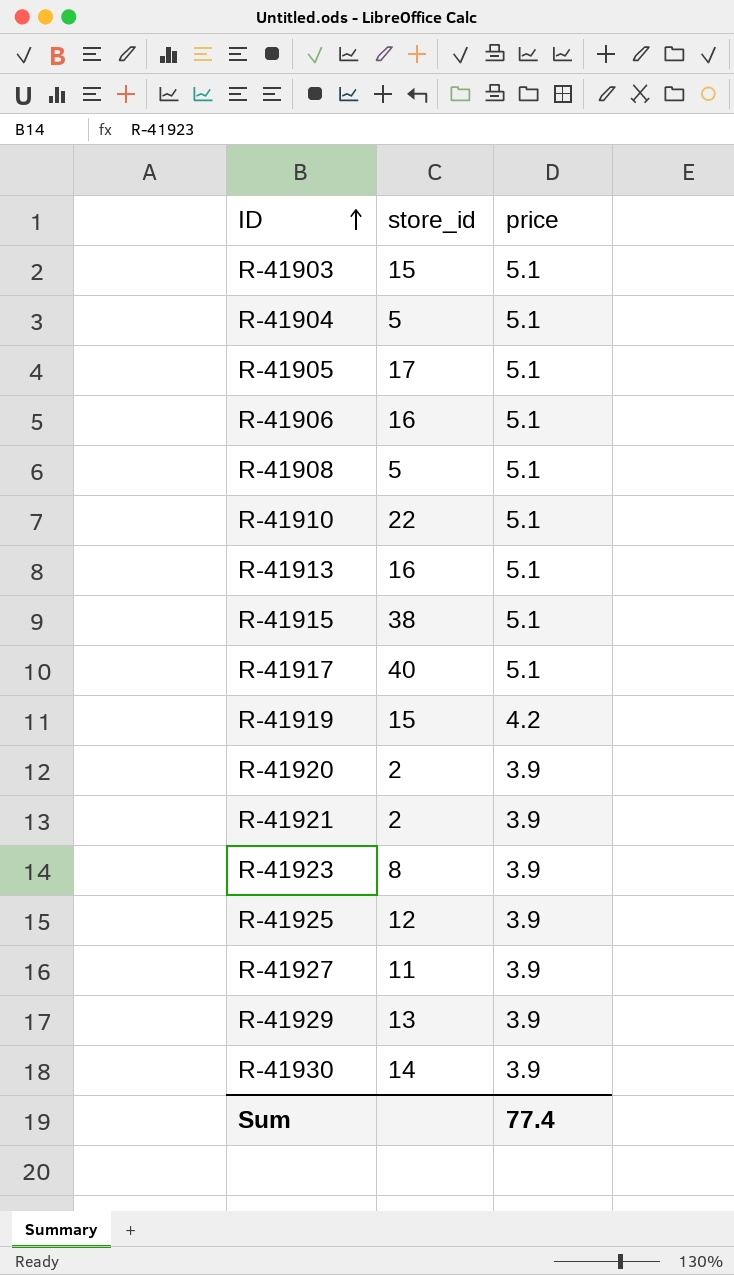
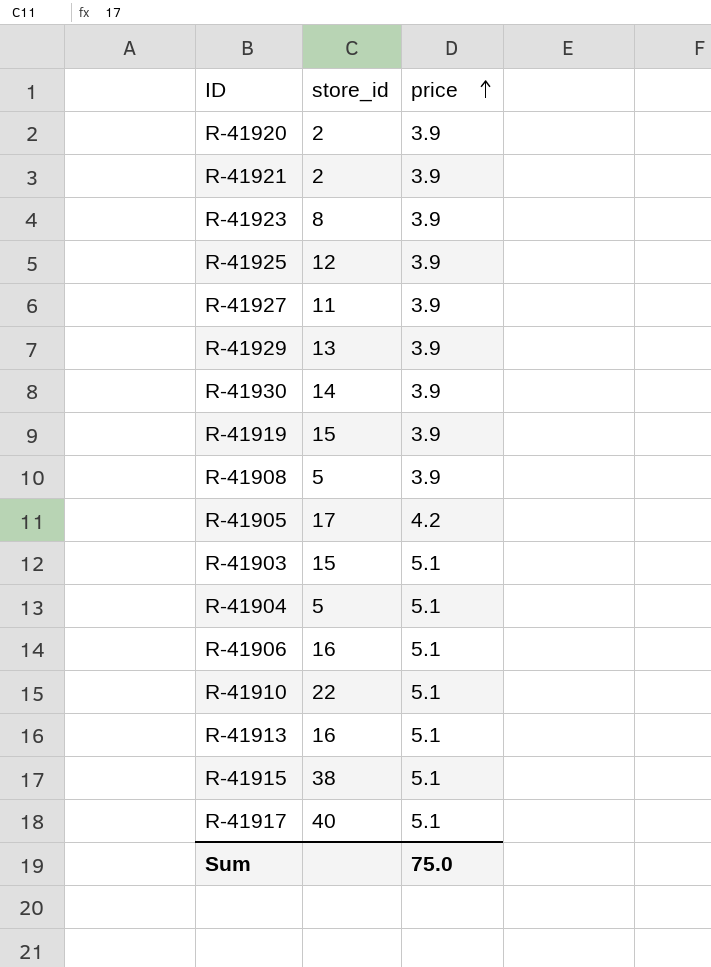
row order: ID ascending -> price ascending
R-41919 | price: 4.2 -> 3.9
R-41908 | price: 5.1 -> 3.9
R-41905 | price: 5.1 -> 4.2
Sum | price: 77.4 -> 75.0

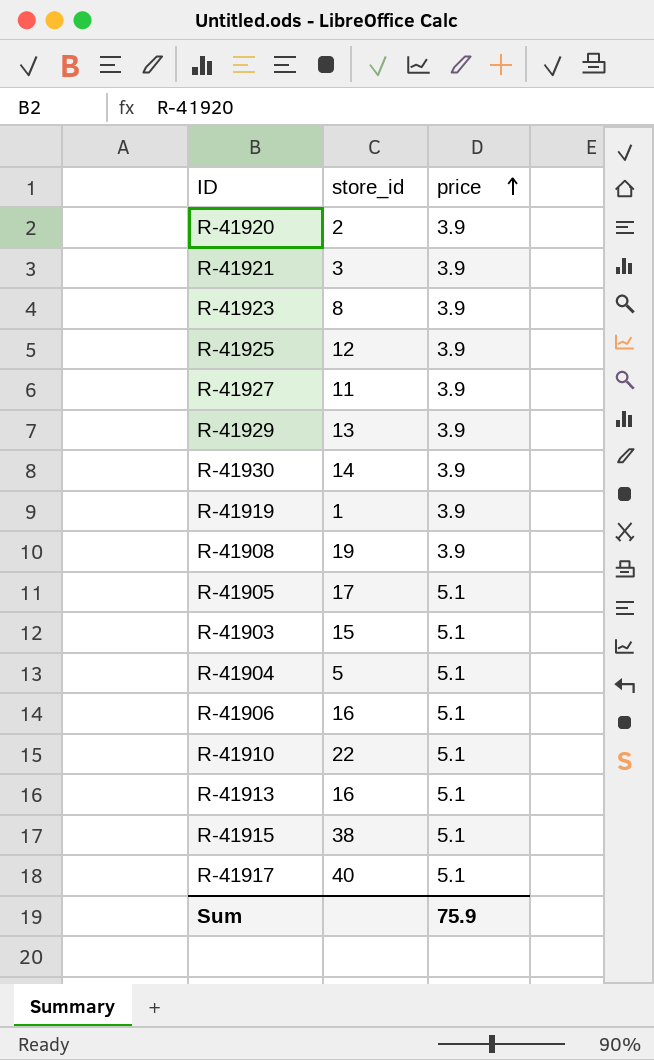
R-41921 | store_id: 2 -> 3
R-41919 | store_id: 15 -> 1
R-41908 | store_id: 5 -> 19
R-41905 | price: 4.2 -> 5.1
Sum | price: 75.0 -> 75.9

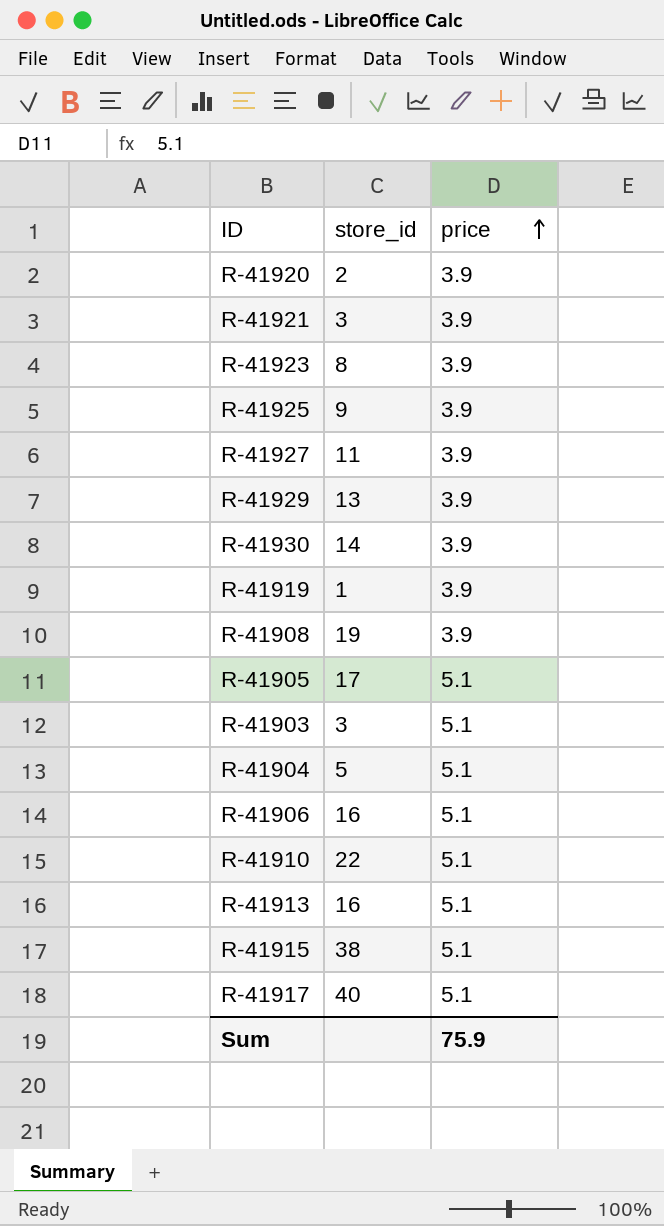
R-41925 | store_id: 12 -> 9
R-41903 | store_id: 15 -> 3

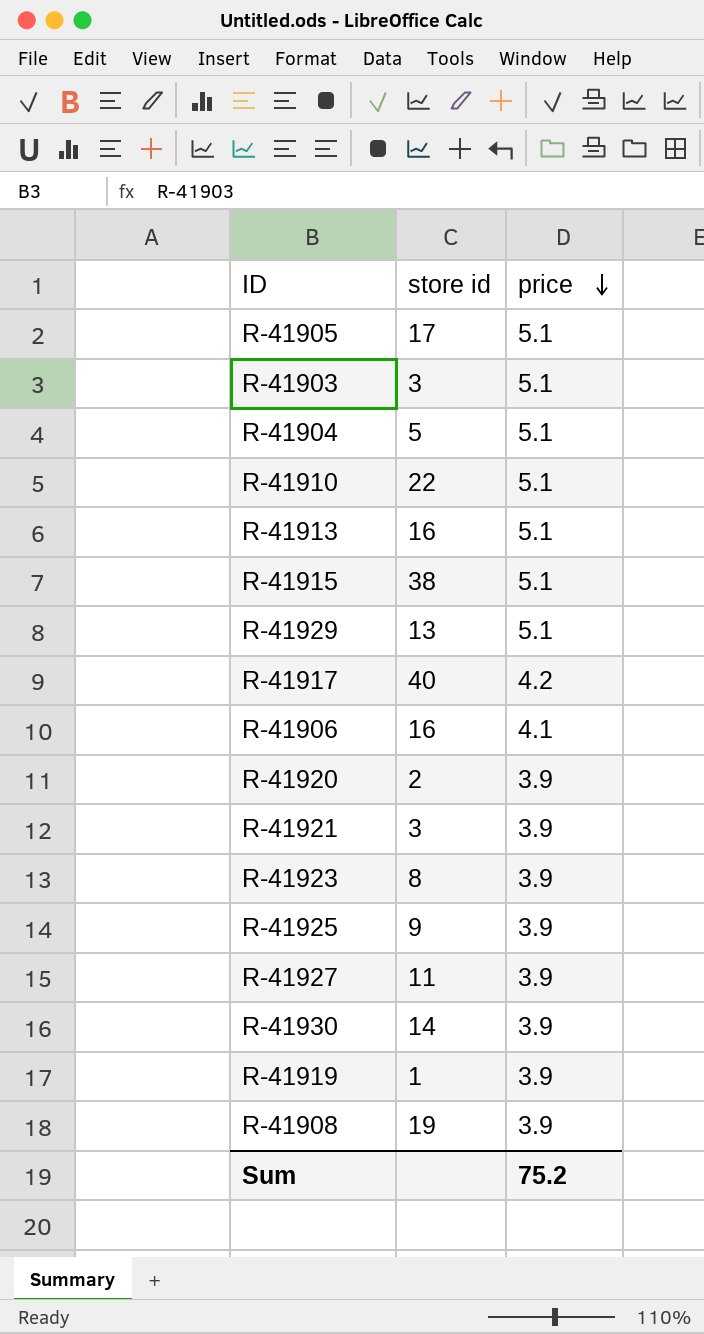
row order: price ascending -> price descending
column name: store_id -> store id
R-41929 | price: 3.9 -> 5.1
R-41917 | price: 5.1 -> 4.2
R-41906 | price: 5.1 -> 4.1
Sum | price: 75.9 -> 75.2

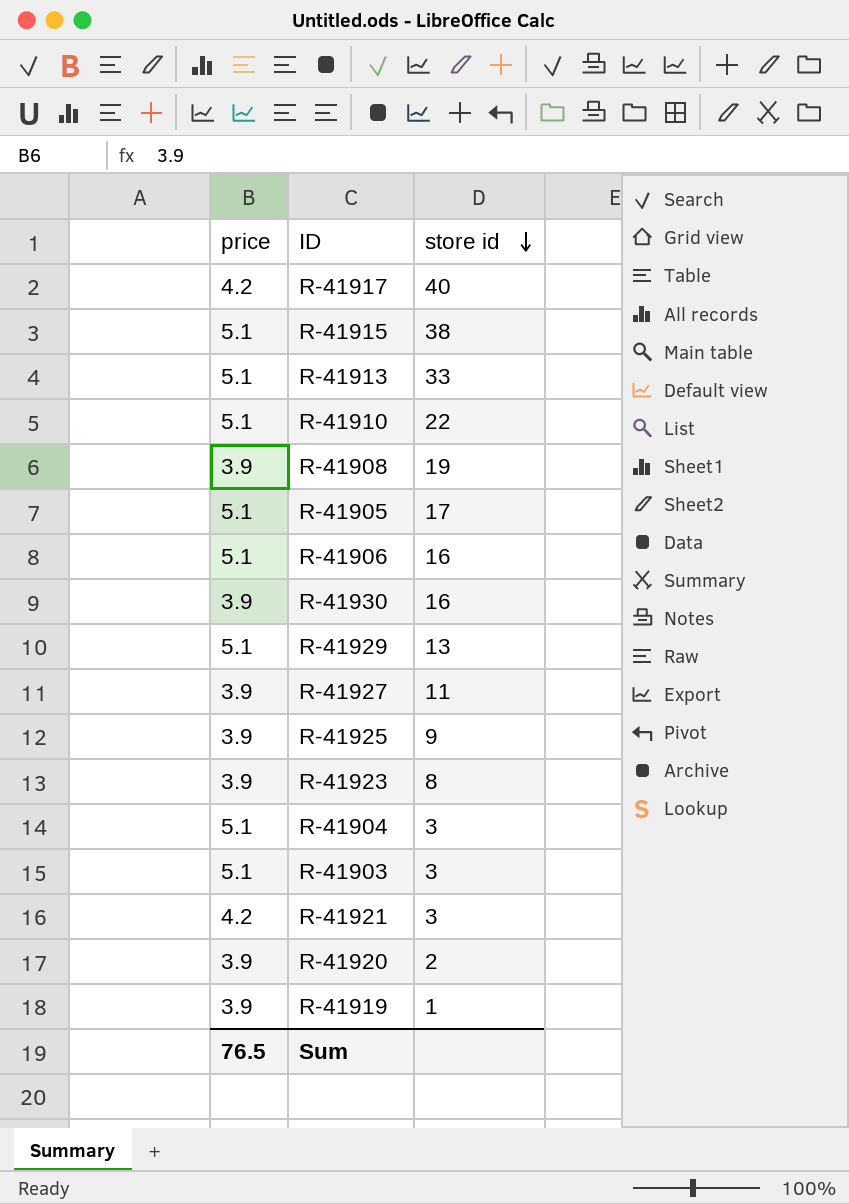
row order: price descending -> store id descending
column price | position: 3 -> 1
R-41913 | store id: 16 -> 33
R-41906 | price: 4.1 -> 5.1
R-41930 | store id: 14 -> 16
R-41904 | store id: 5 -> 3
R-41921 | price: 3.9 -> 4.2
Sum | price: 75.2 -> 76.5

